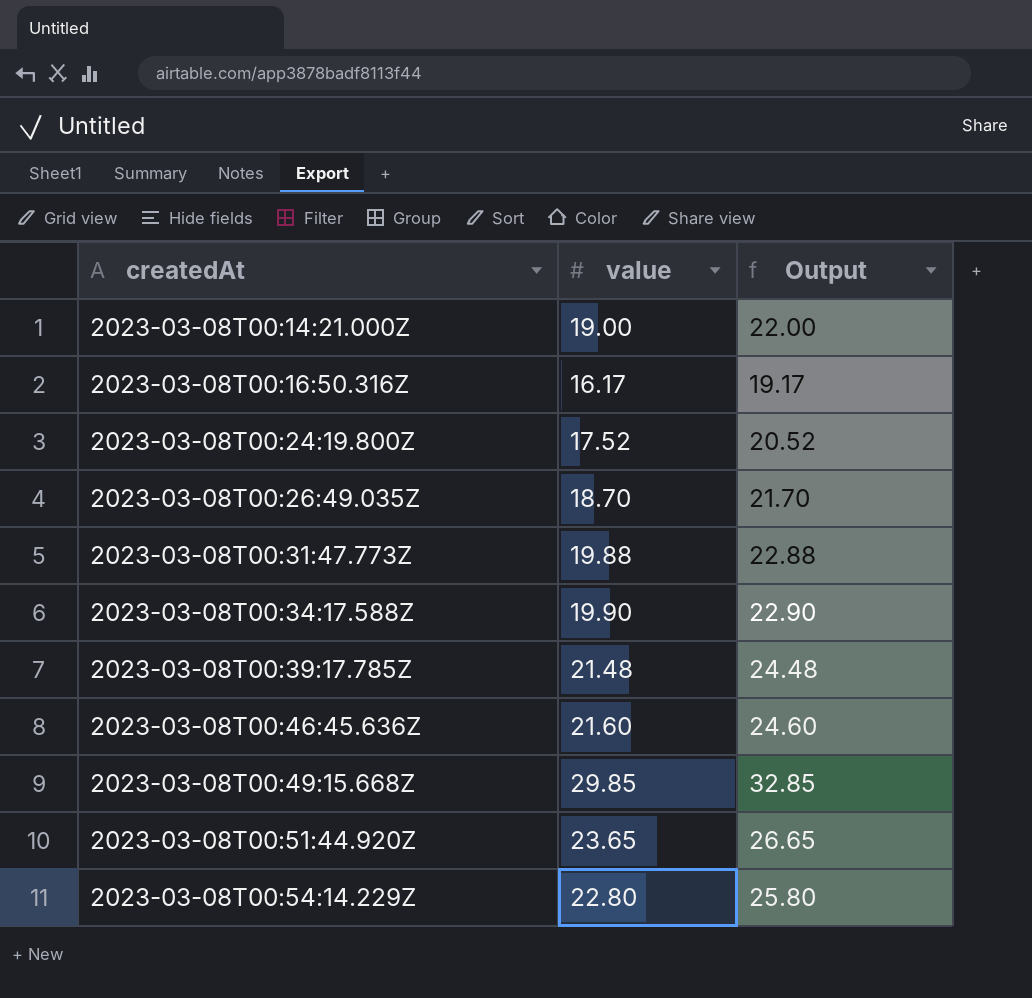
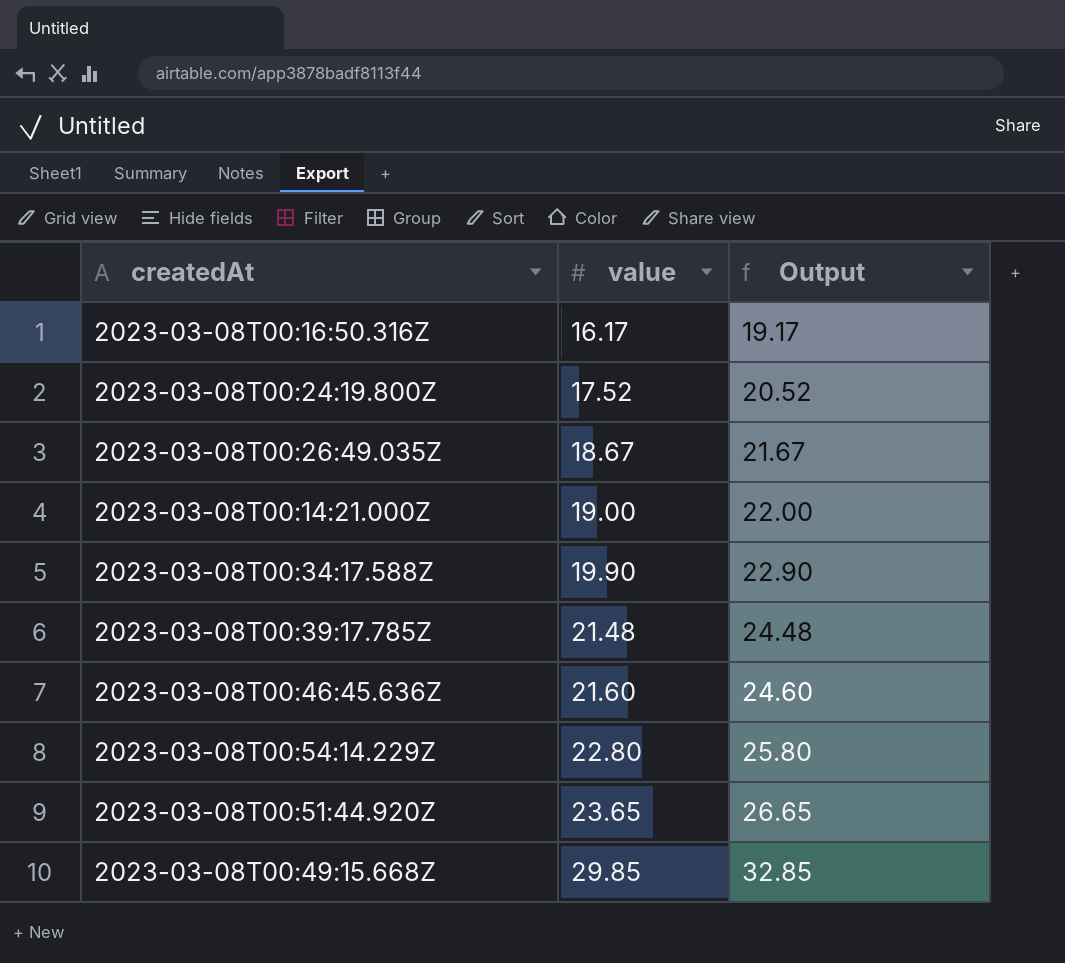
row order: createdAt ascending -> value ascending
row 2023-03-08T00:31:47.773Z: 19.88 | 22.88 -> none
2023-03-08T00:26:49.035Z | value: 18.70 -> 18.67
2023-03-08T00:26:49.035Z | Output: 21.70 -> 21.67

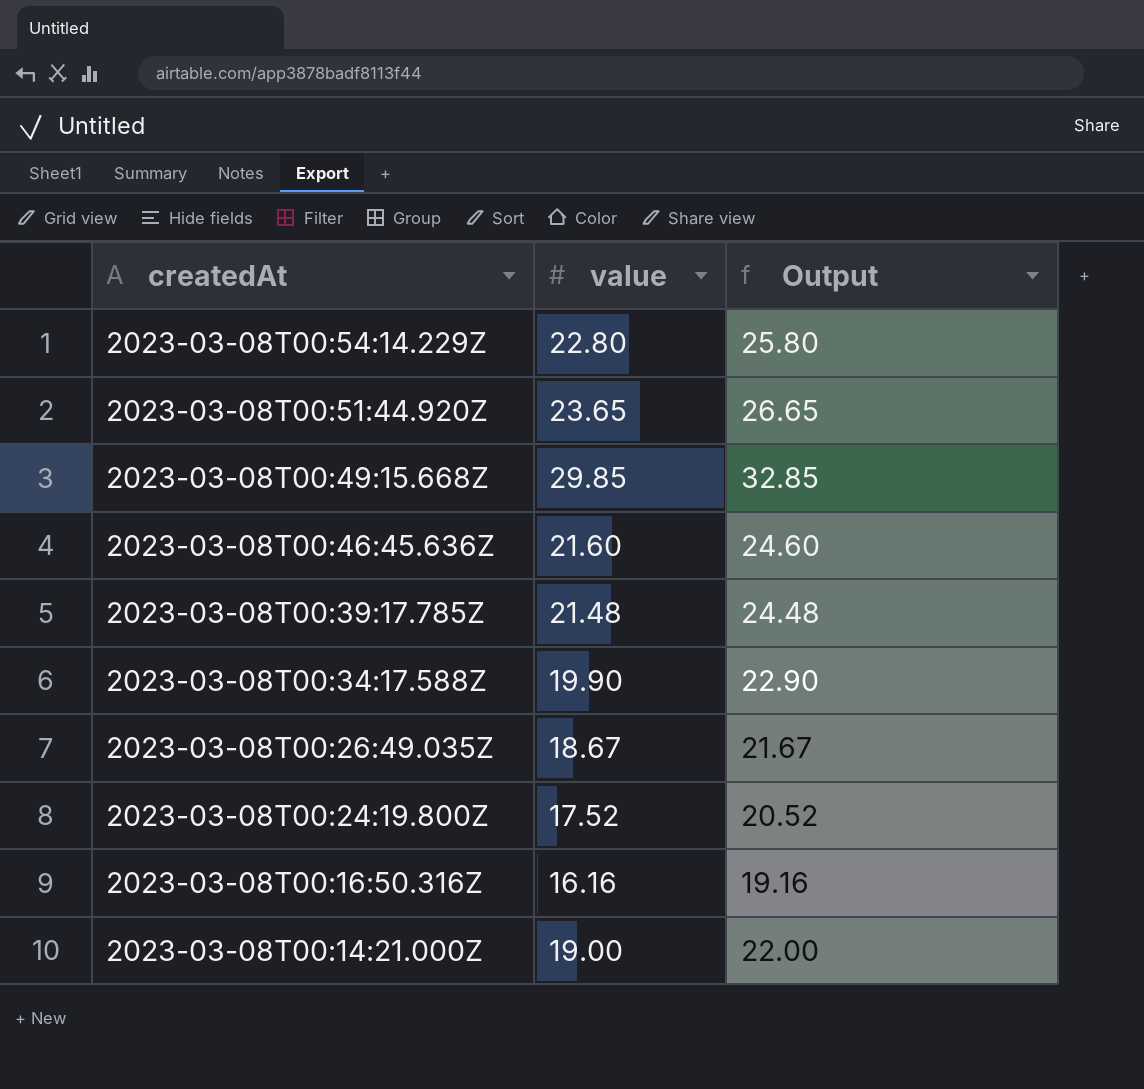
row order: value ascending -> createdAt descending
2023-03-08T00:16:50.316Z | value: 16.17 -> 16.16
2023-03-08T00:16:50.316Z | Output: 19.17 -> 19.16

